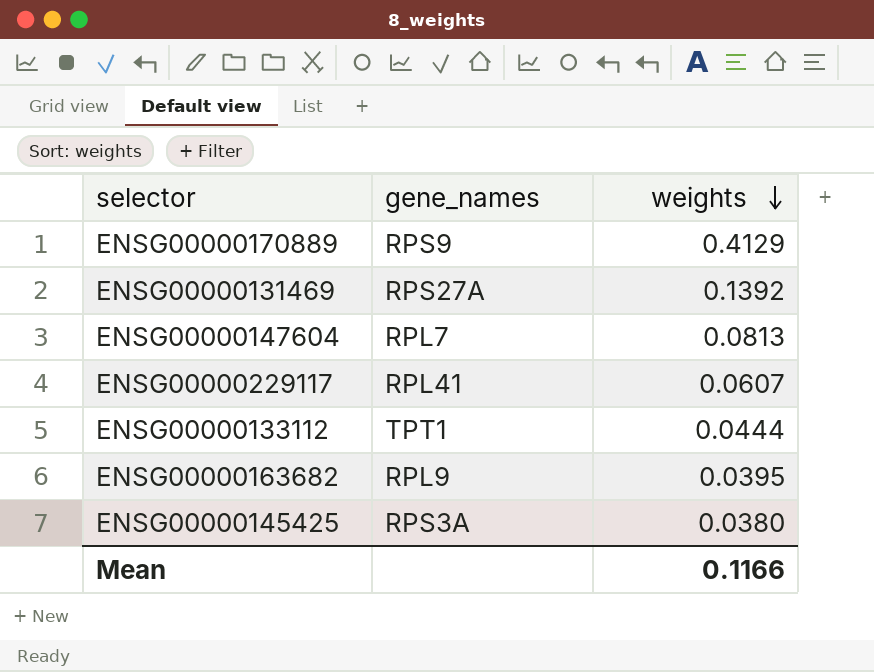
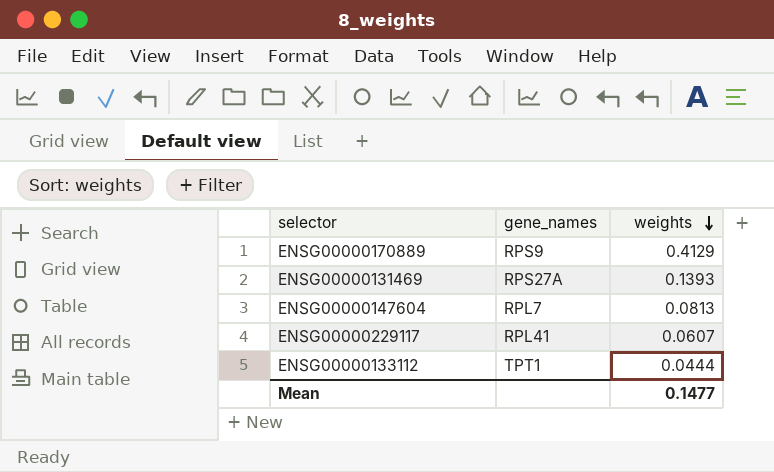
row ENSG00000163682: RPL9 | 0.0395 -> none
row ENSG00000145425: RPS3A | 0.0380 -> none
ENSG00000131469 | weights: 0.1392 -> 0.1393
Mean | weights: 0.1166 -> 0.1477

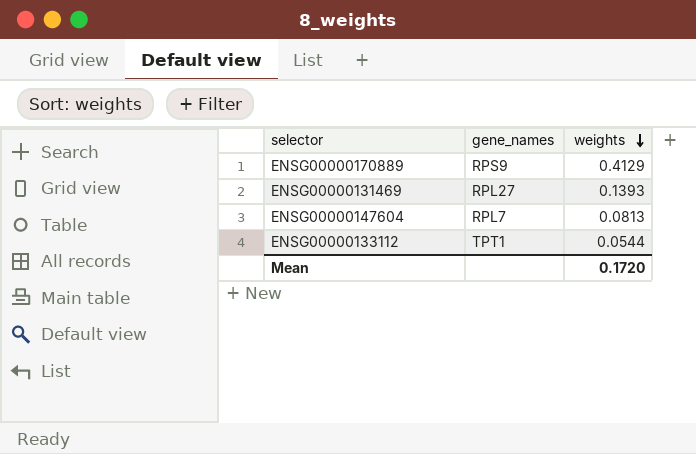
row ENSG00000229117: RPL41 | 0.0607 -> none
ENSG00000131469 | gene_names: RPS27A -> RPL27
ENSG00000133112 | weights: 0.0444 -> 0.0544
Mean | weights: 0.1477 -> 0.1720

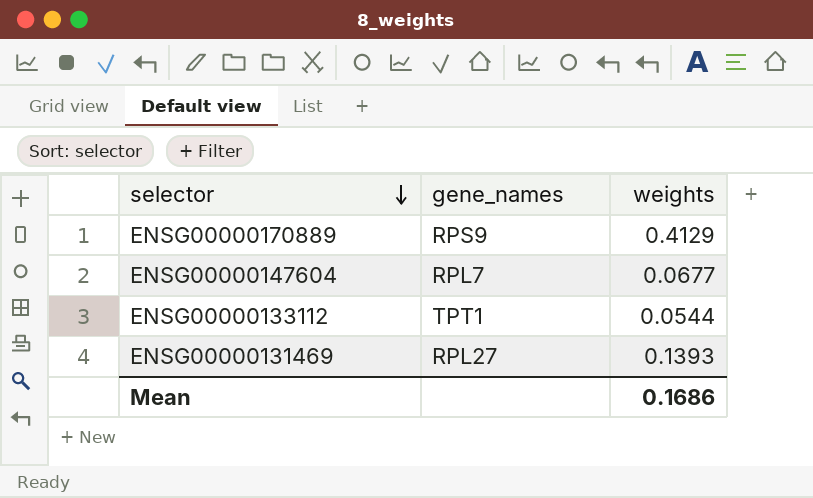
row order: weights descending -> selector descending
ENSG00000147604 | weights: 0.0813 -> 0.0677
Mean | weights: 0.1720 -> 0.1686

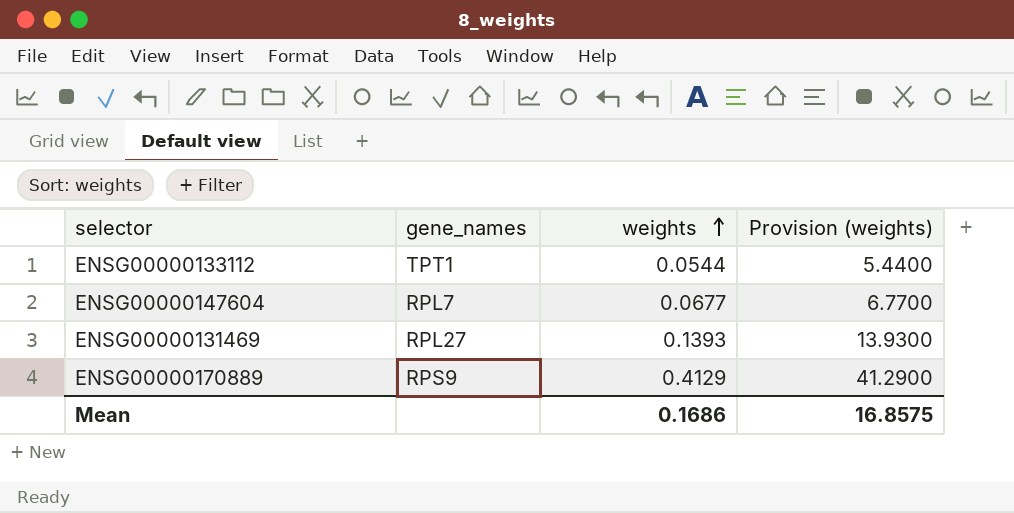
row order: selector descending -> weights ascending
column Provision (weights) | formula: none -> [weights] * 100

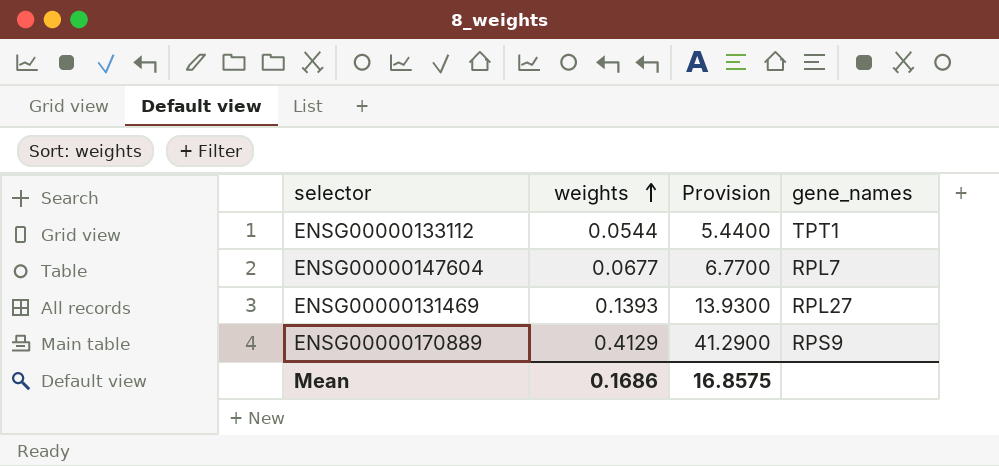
column name: Provision (weights) -> Provision
column gene_names | position: 2 -> 4

